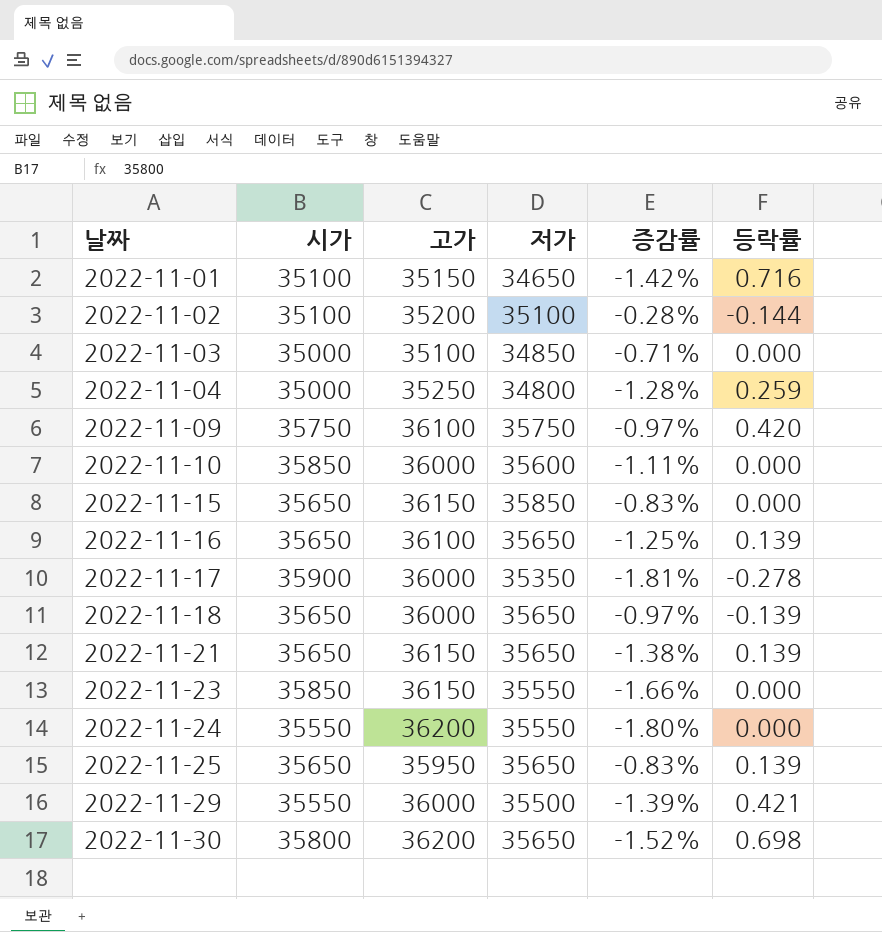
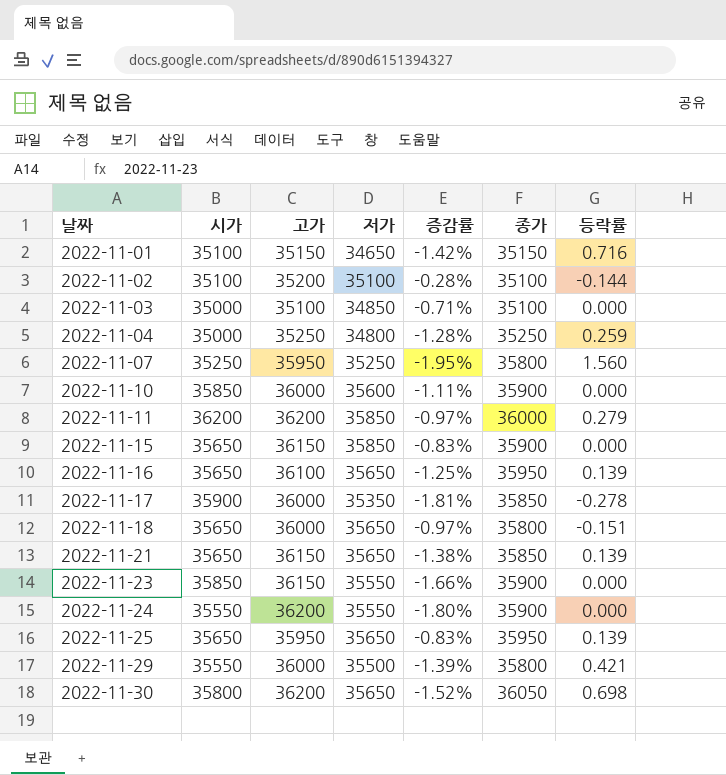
column 종가 | position: none -> 6
row 2022-11-09: 35750 | 36100 | 35750 | -0.97% | 0.420 -> none
row 2022-11-07: none -> 35250 | 35950 | 35250 | -1.95% | 35800 | 1.560
row 2022-11-11: none -> 36200 | 36200 | 35850 | -0.97% | 36000 | 0.279
2022-11-18 | 등락률: -0.139 -> -0.151

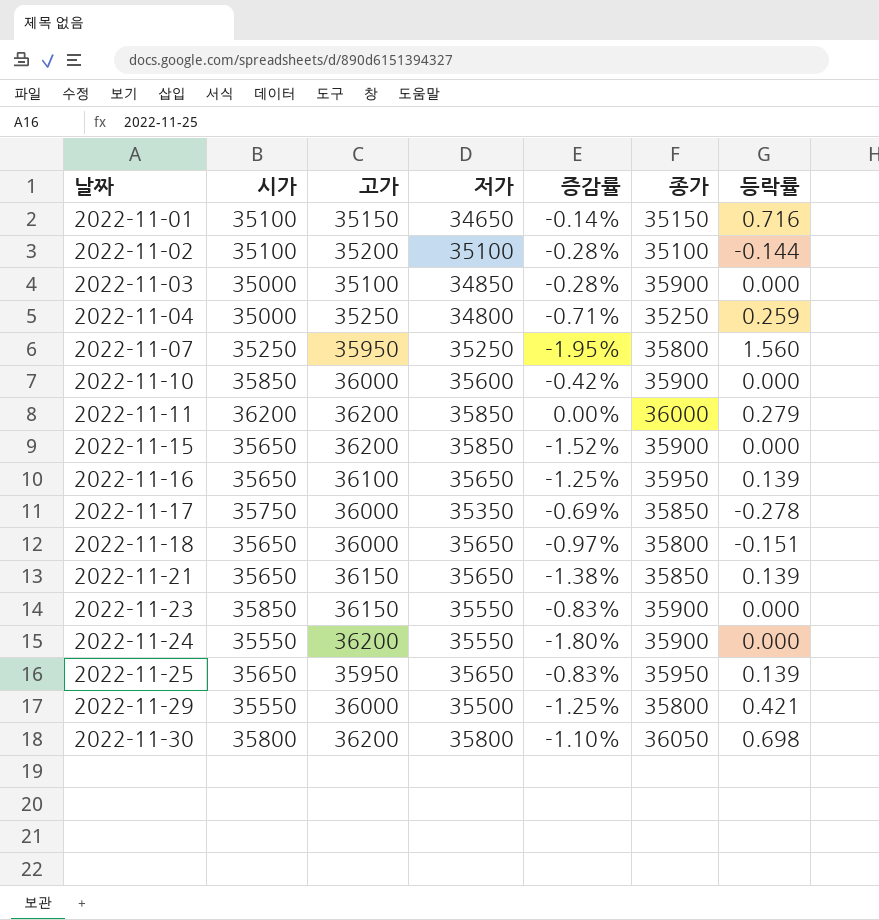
column 증감률 | formula: ([저가] - [고가]) / [고가] -> ([시가] - [고가]) / [고가]
2022-11-03 | 종가: 35100 -> 35900
2022-11-15 | 고가: 36150 -> 36200
2022-11-17 | 시가: 35900 -> 35750
2022-11-30 | 저가: 35650 -> 35800

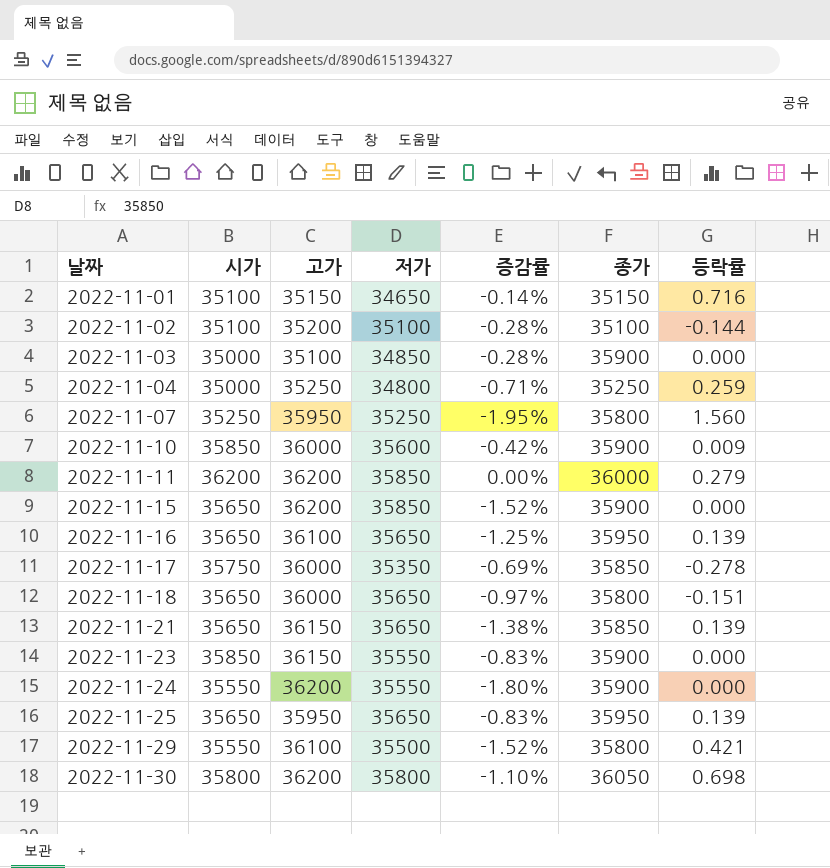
2022-11-10 | 등락률: 0.000 -> 0.009
2022-11-29 | 고가: 36000 -> 36100
2022-11-29 | 증감률: -1.25% -> -1.52%

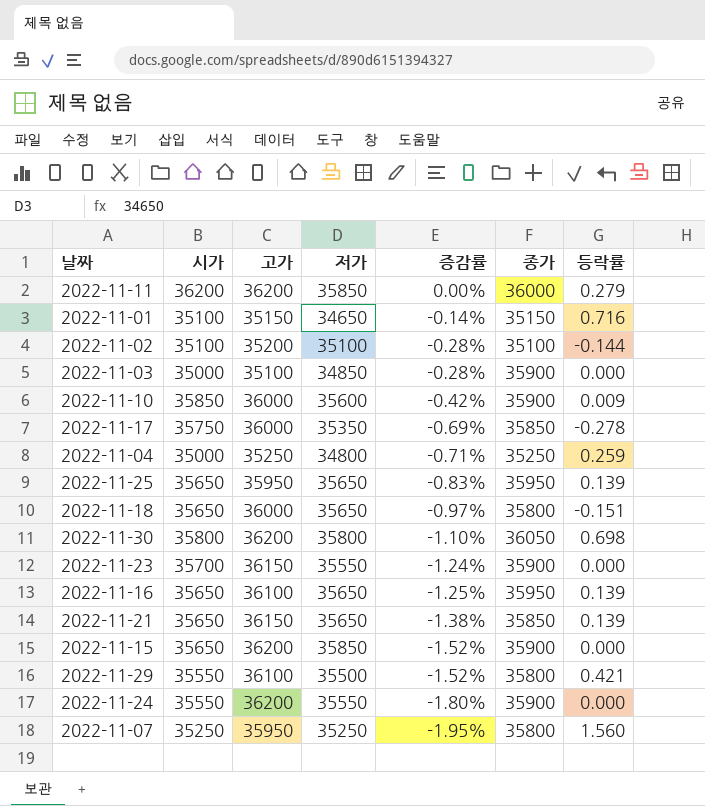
row order: 날짜 ascending -> 증감률 descending
2022-11-23 | 시가: 35850 -> 35700
2022-11-23 | 증감률: -0.83% -> -1.24%

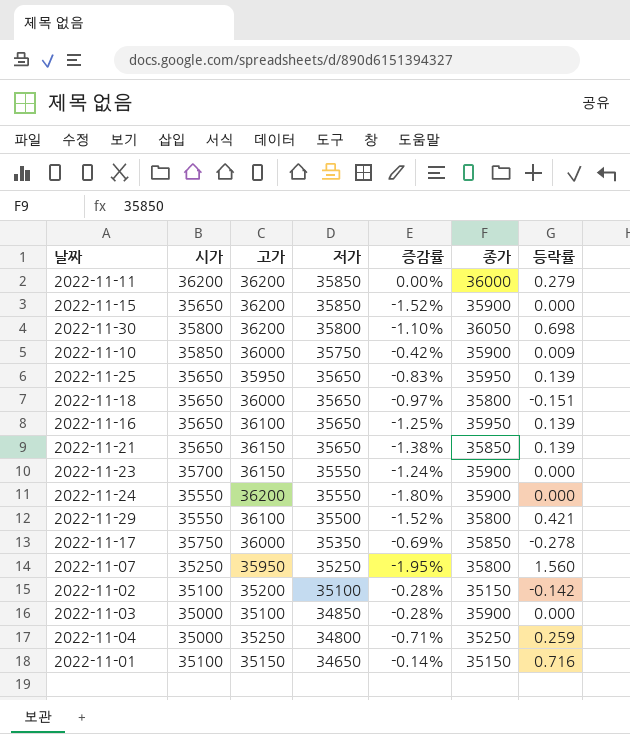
row order: 증감률 descending -> 저가 descending
2022-11-10 | 저가: 35600 -> 35750
2022-11-02 | 종가: 35100 -> 35150
2022-11-02 | 등락률: -0.144 -> -0.142

